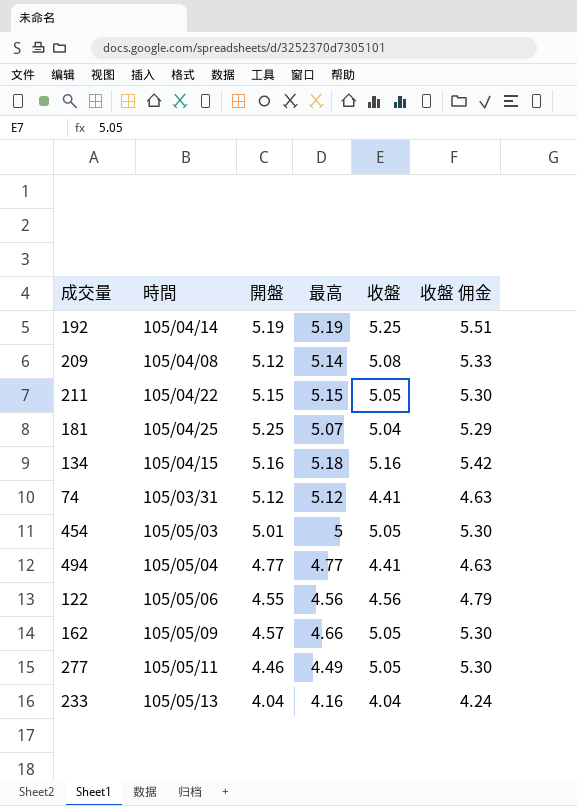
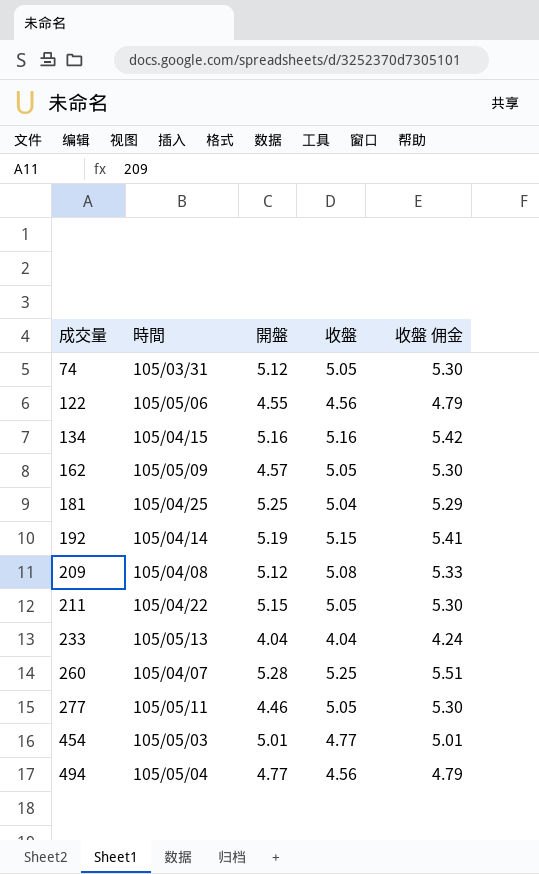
row order: none -> 成交量 ascending
column 最高 | position: 4 -> none
74 | 收盤: 4.41 -> 5.05
74 | 收盤 佣金: 4.63 -> 5.30
192 | 收盤: 5.25 -> 5.15
192 | 收盤 佣金: 5.51 -> 5.41
row 260: none -> 105/04/07 | 5.28 | 5.25 | 5.51
454 | 收盤: 5.05 -> 4.77
454 | 收盤 佣金: 5.30 -> 5.01
494 | 收盤: 4.41 -> 4.56
494 | 收盤 佣金: 4.63 -> 4.79

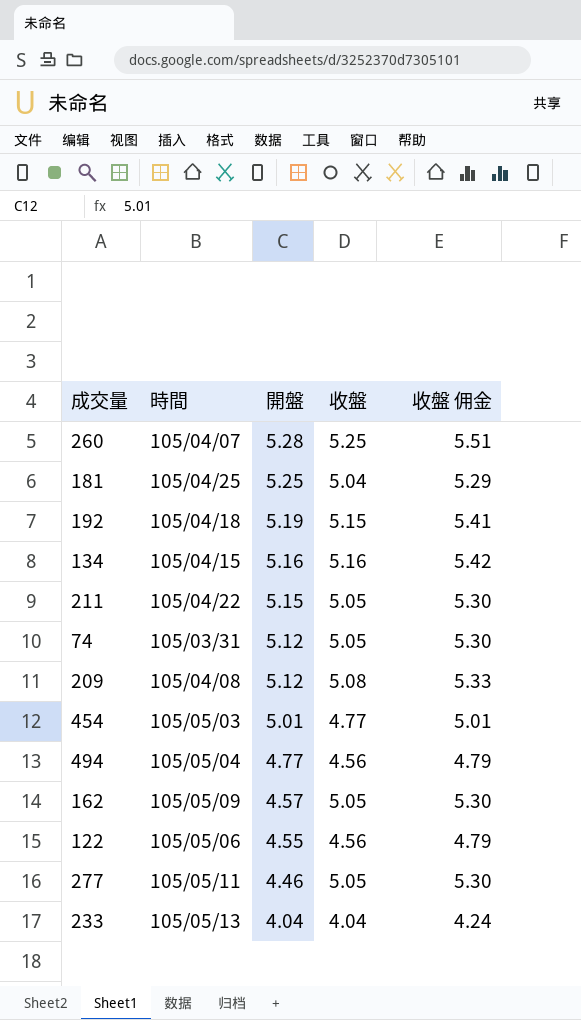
row order: 成交量 ascending -> 開盤 descending
192 | 時間: 105/04/14 -> 105/04/18

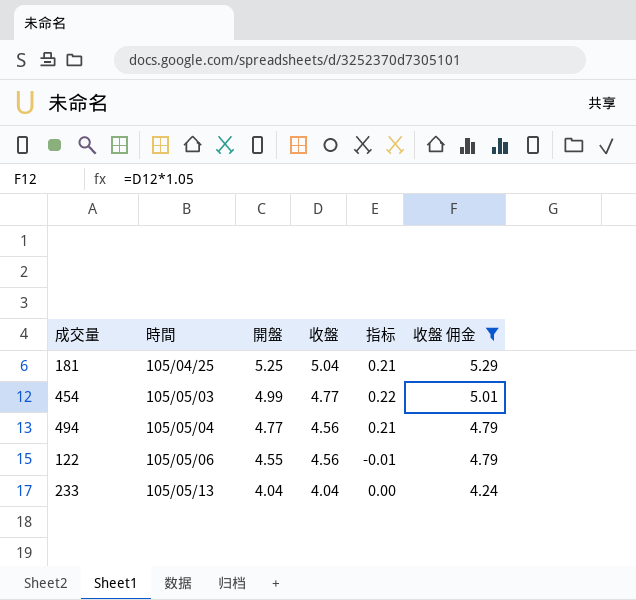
filter: none -> 收盤 佣金 <= 5.29
column 指标 | formula: none -> [開盤] - [收盤]
454 | 開盤: 5.01 -> 4.99

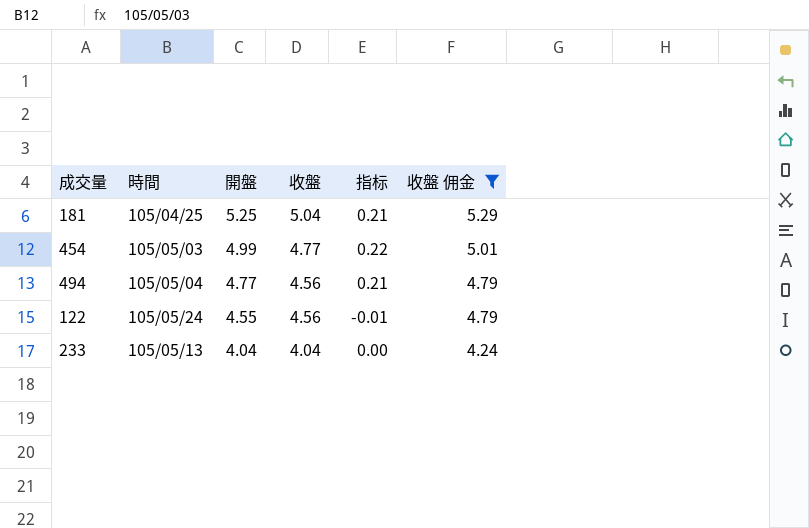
122 | 時間: 105/05/06 -> 105/05/24

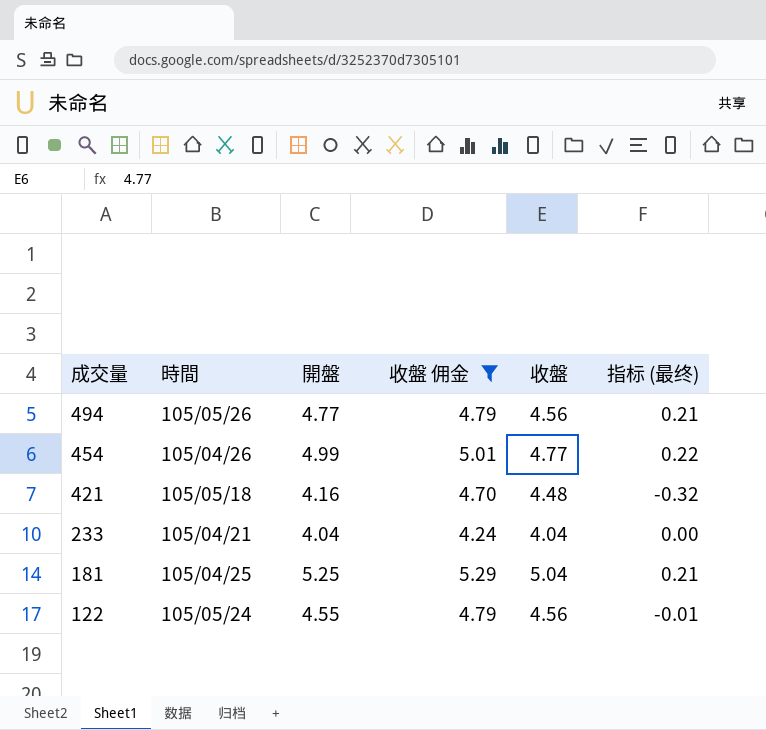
row order: 開盤 descending -> 成交量 descending
column 收盤 佣金 | position: 6 -> 4
column name: 指标 -> 指标 (最终)
494 | 時間: 105/05/04 -> 105/05/26
454 | 時間: 105/05/03 -> 105/04/26
row 421: none -> 105/05/18 | 4.16 | 4.70 | 4.48 | -0.32
233 | 時間: 105/05/13 -> 105/04/21

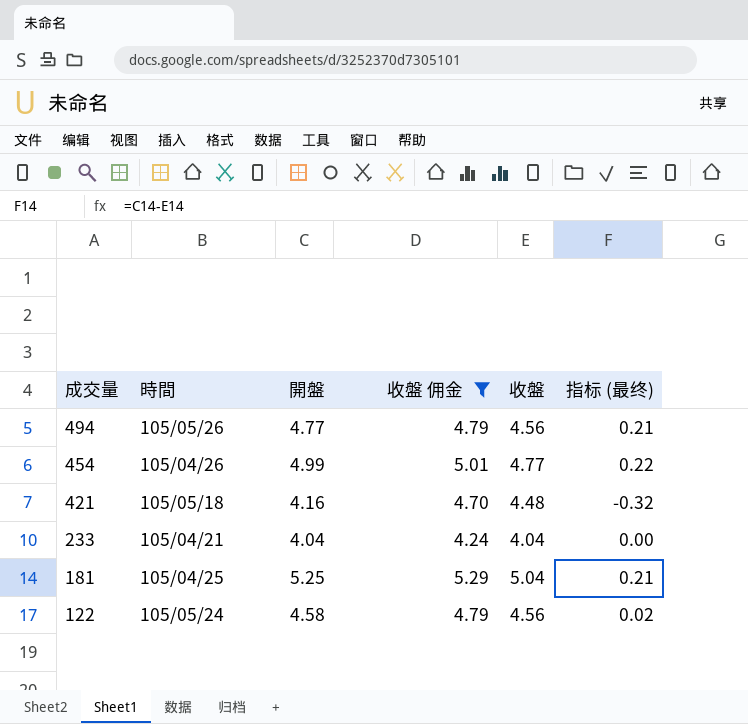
122 | 開盤: 4.55 -> 4.58
122 | 指标 (最终): -0.01 -> 0.02

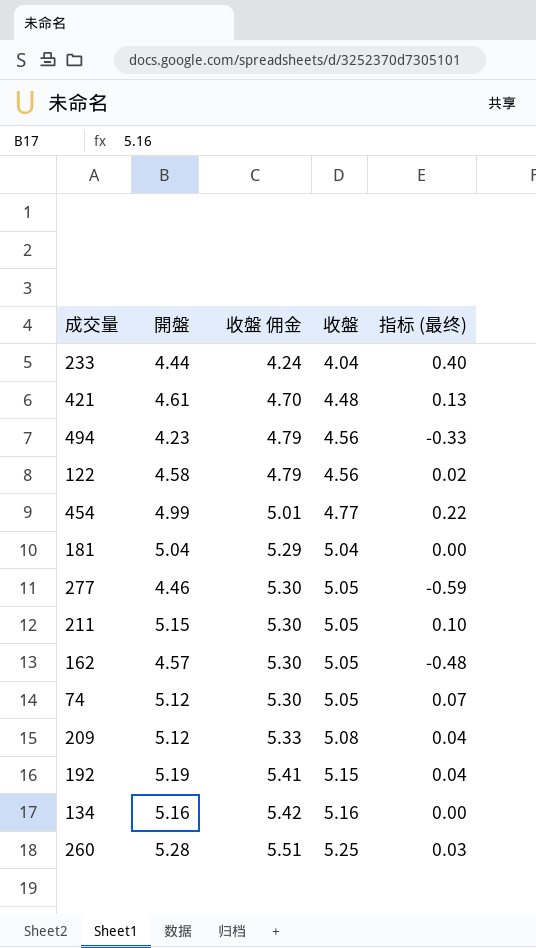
filter: 收盤 佣金 <= 5.29 -> none
row order: 成交量 descending -> 收盤 佣金 ascending
column 時間 | position: 2 -> none
233 | 開盤: 4.04 -> 4.44
233 | 指标 (最终): 0.00 -> 0.40
421 | 開盤: 4.16 -> 4.61
421 | 指标 (最终): -0.32 -> 0.13
494 | 開盤: 4.77 -> 4.23
494 | 指标 (最终): 0.21 -> -0.33
181 | 開盤: 5.25 -> 5.04
181 | 指标 (最终): 0.21 -> 0.00

